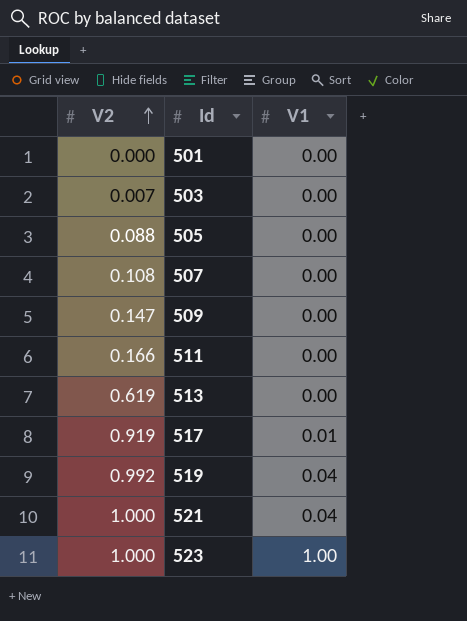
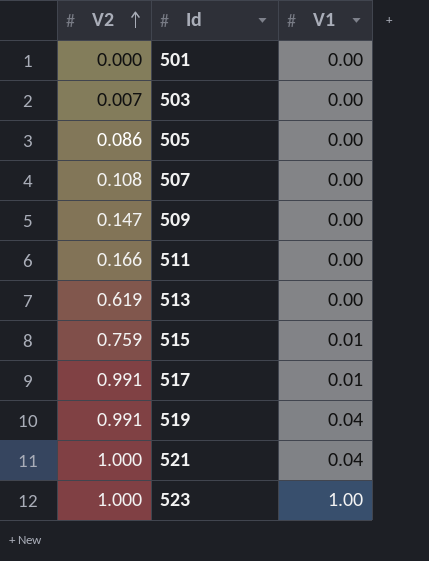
505 | V2: 0.088 -> 0.086
row 515: none -> 0.759 | 0.01
517 | V2: 0.919 -> 0.991
519 | V2: 0.992 -> 0.991

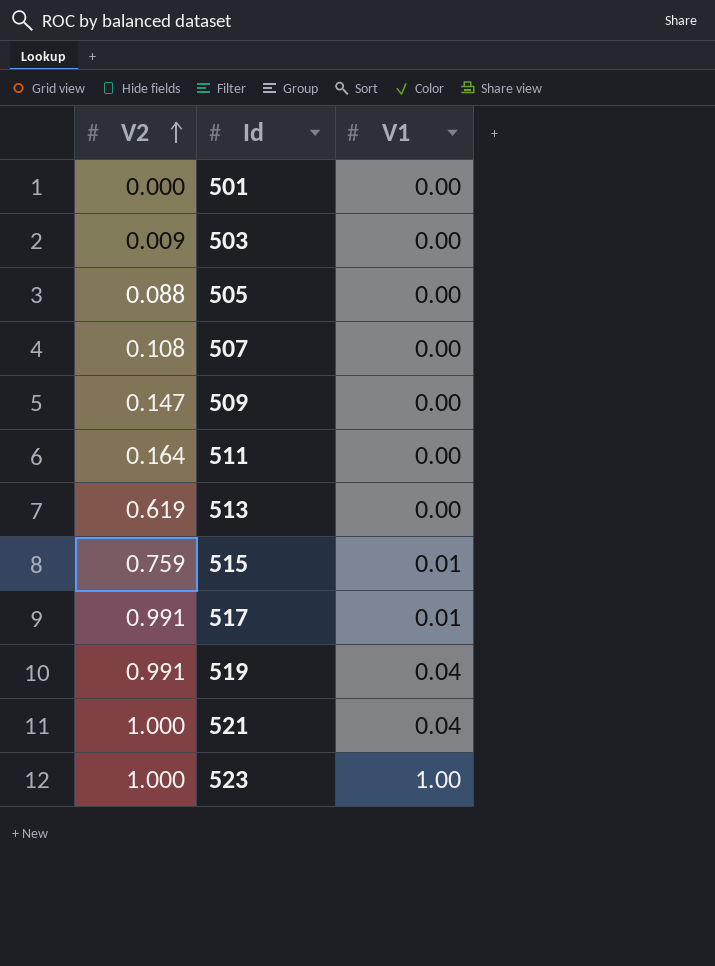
503 | V2: 0.007 -> 0.009
505 | V2: 0.086 -> 0.088
511 | V2: 0.166 -> 0.164

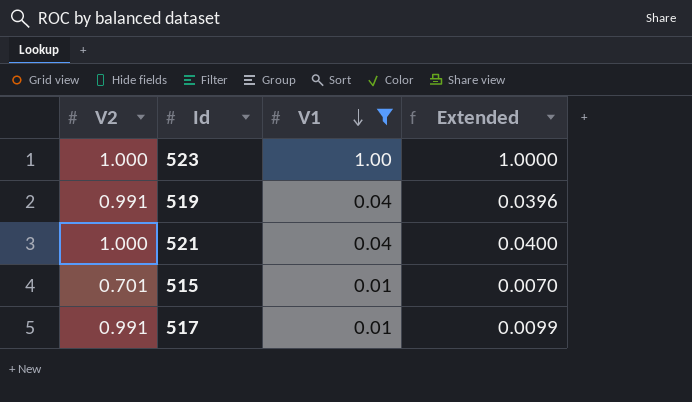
filter: none -> V1 != 0.00
row order: V2 ascending -> V1 descending
column Extended | formula: none -> [V2] * [V1]
515 | V2: 0.759 -> 0.701

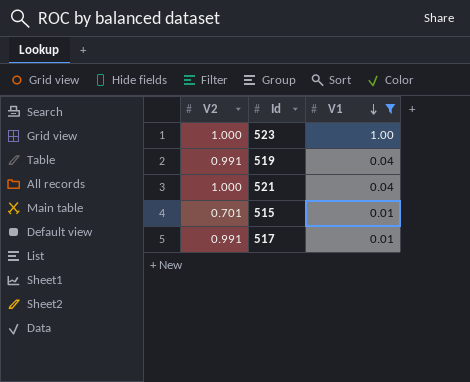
column Extended | formula: [V2] * [V1] -> none

